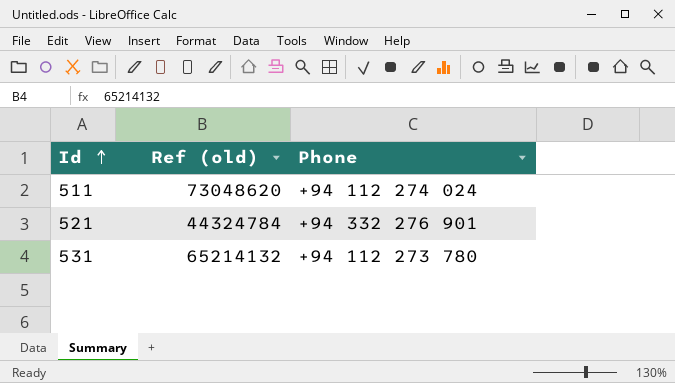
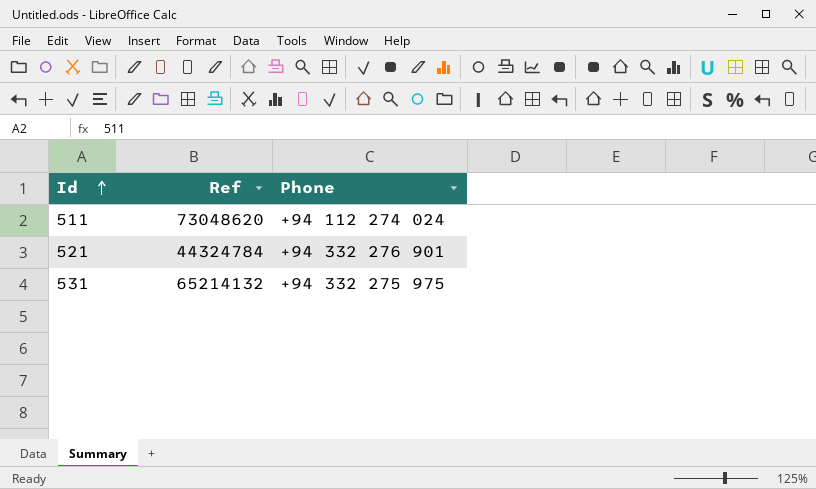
column name: Ref (old) -> Ref
531 | Phone: +94 112 273 780 -> +94 332 275 975

